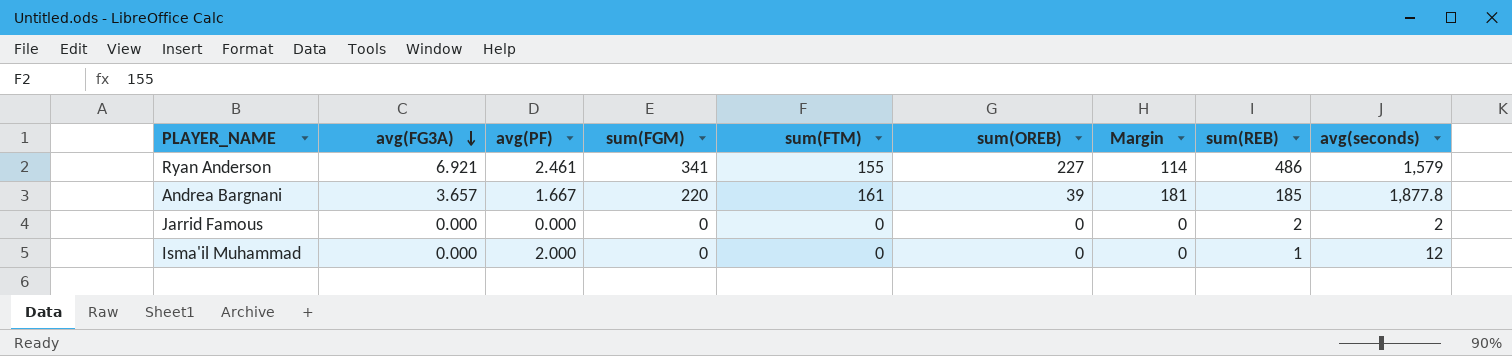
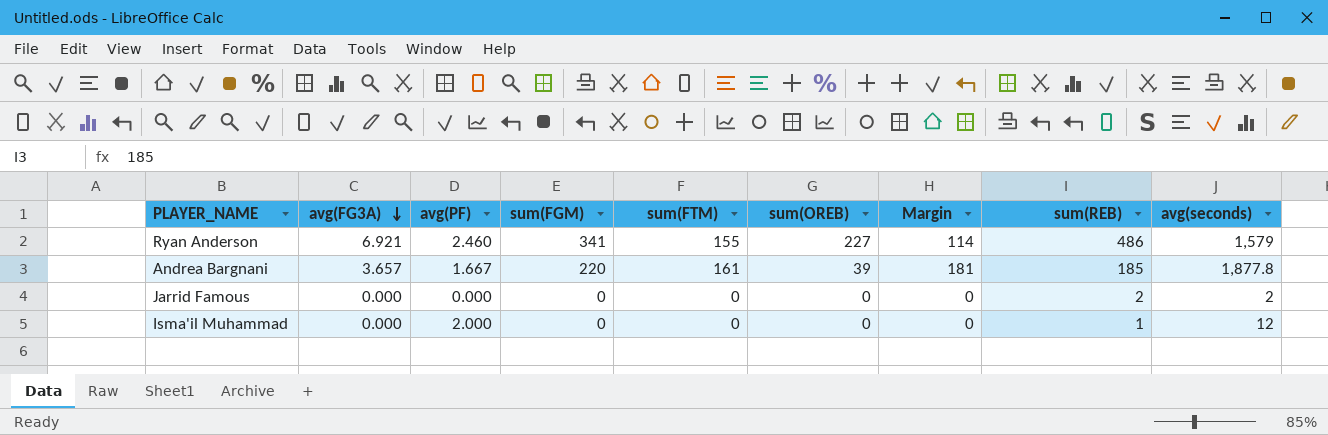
Ryan Anderson | avg(PF): 2.461 -> 2.460

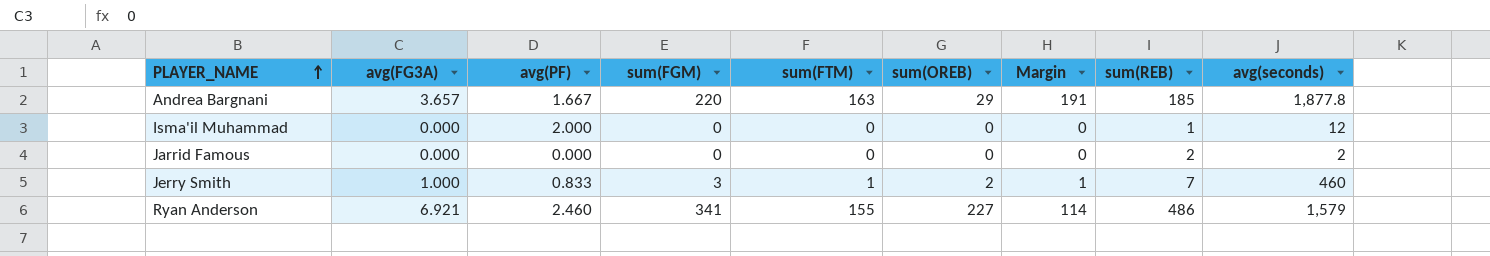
row order: avg(FG3A) descending -> PLAYER_NAME ascending
Andrea Bargnani | sum(FTM): 161 -> 163
Andrea Bargnani | sum(OREB): 39 -> 29
Andrea Bargnani | Margin: 181 -> 191
row Jerry Smith: none -> 1.000 | 0.833 | 3 | 1 | 2 | 1 | 7 | 460

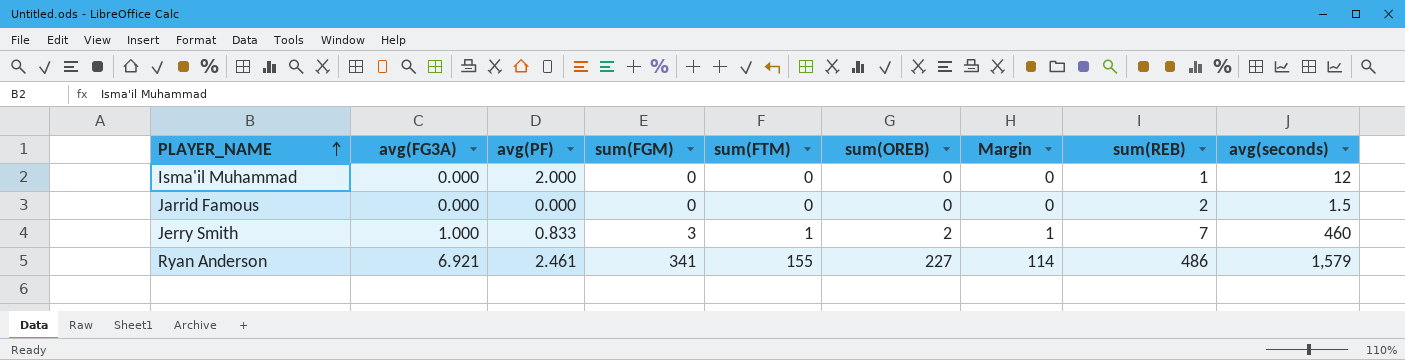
row Andrea Bargnani: 3.657 | 1.667 | 220 | 163 | 29 | 191 | 185 | 1,877.8 -> none
Jarrid Famous | avg(seconds): 2 -> 1.5
Ryan Anderson | avg(PF): 2.460 -> 2.461

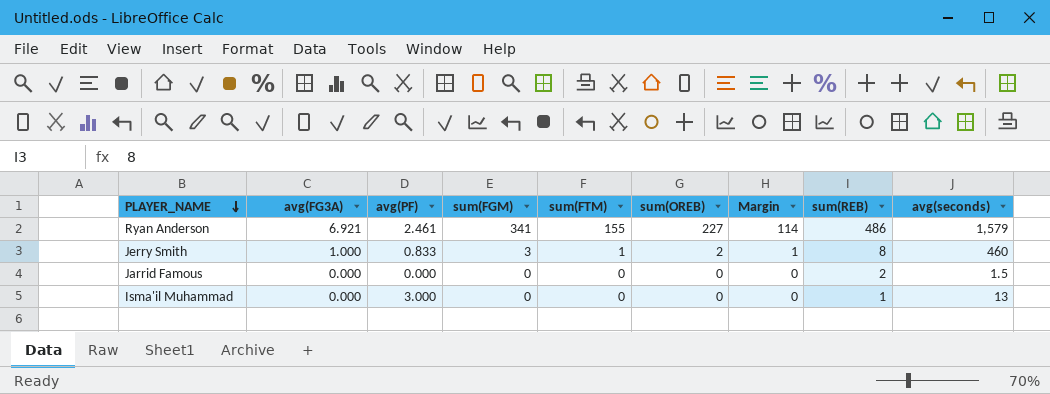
row order: PLAYER_NAME ascending -> PLAYER_NAME descending
Jerry Smith | sum(REB): 7 -> 8
Isma'il Muhammad | avg(PF): 2.000 -> 3.000
Isma'il Muhammad | avg(seconds): 12 -> 13

